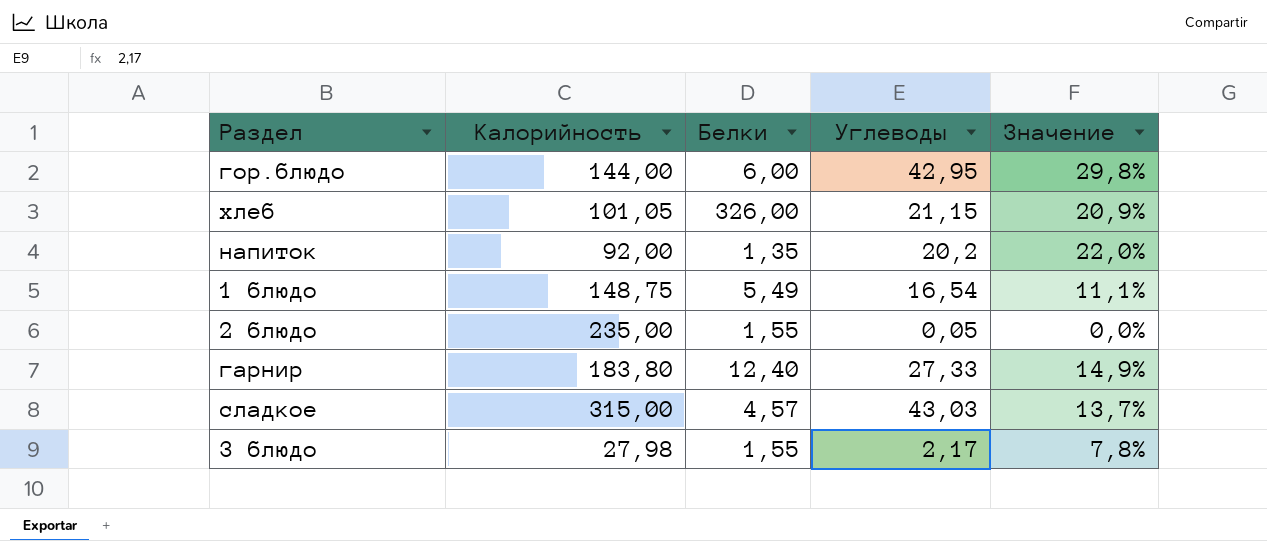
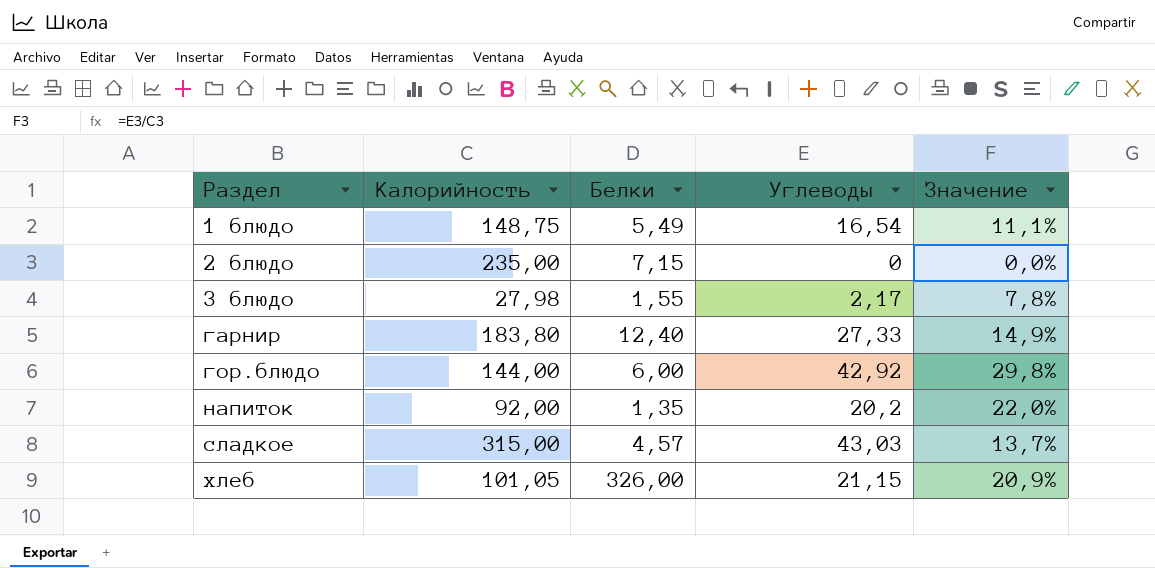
row order: none -> Раздел ascending
2 блюдо | Белки: 1,55 -> 7,15
2 блюдо | Углеводы: 0,05 -> 0
гор.блюдо | Углеводы: 42,95 -> 42,92

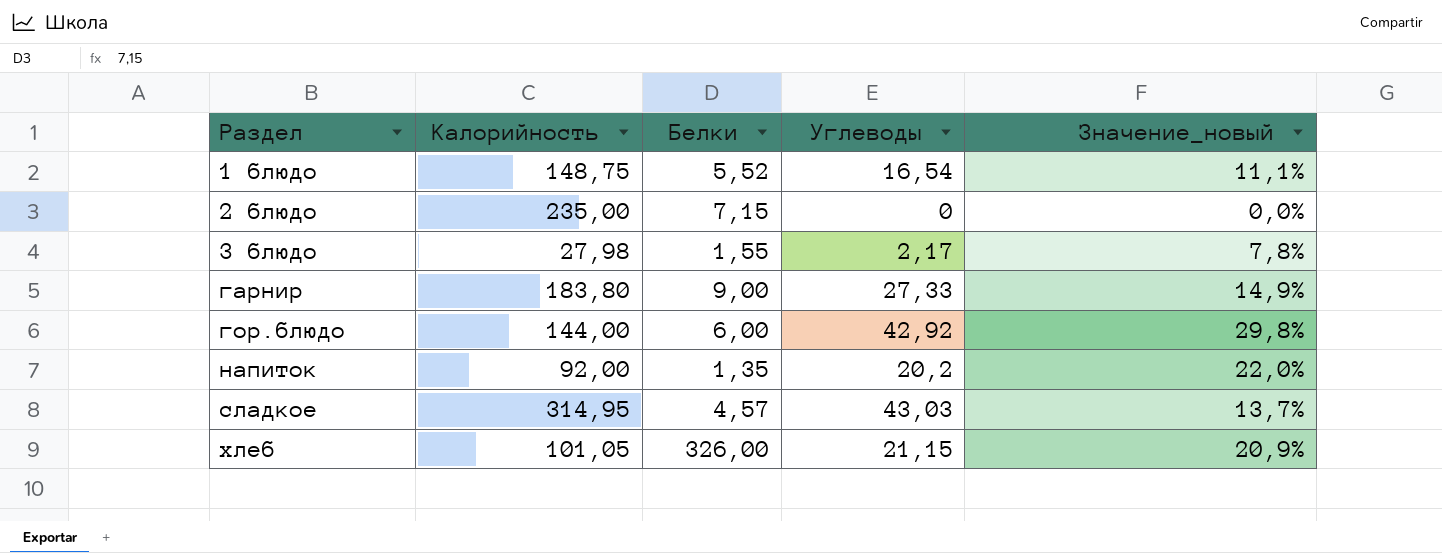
column name: Значение -> Значение_новый
1 блюдо | Белки: 5,49 -> 5,52
гарнир | Белки: 12,40 -> 9,00
сладкое | Калорийность: 315,00 -> 314,95

